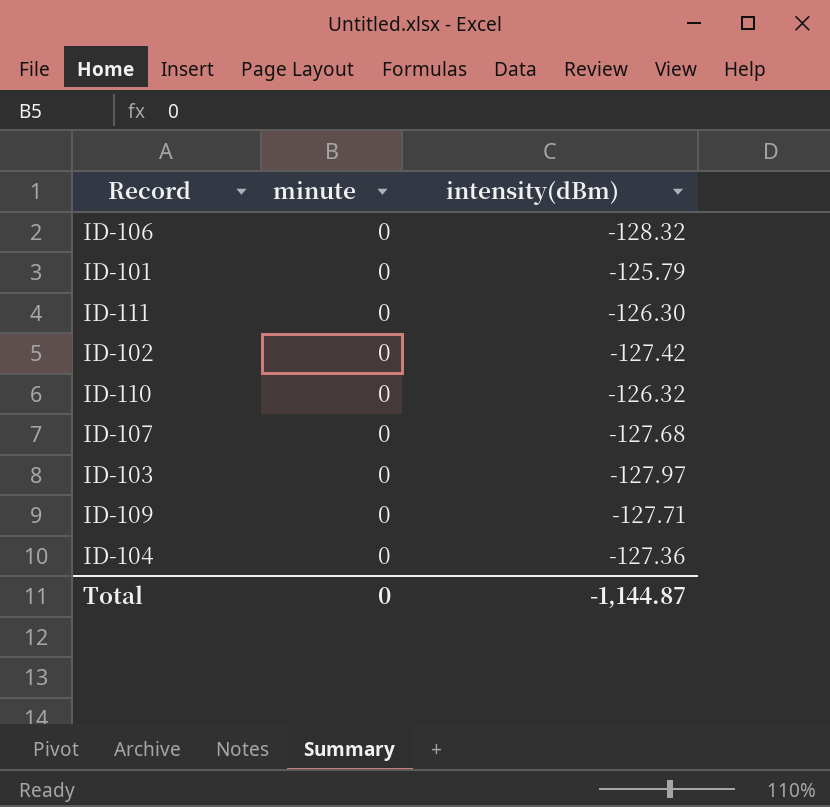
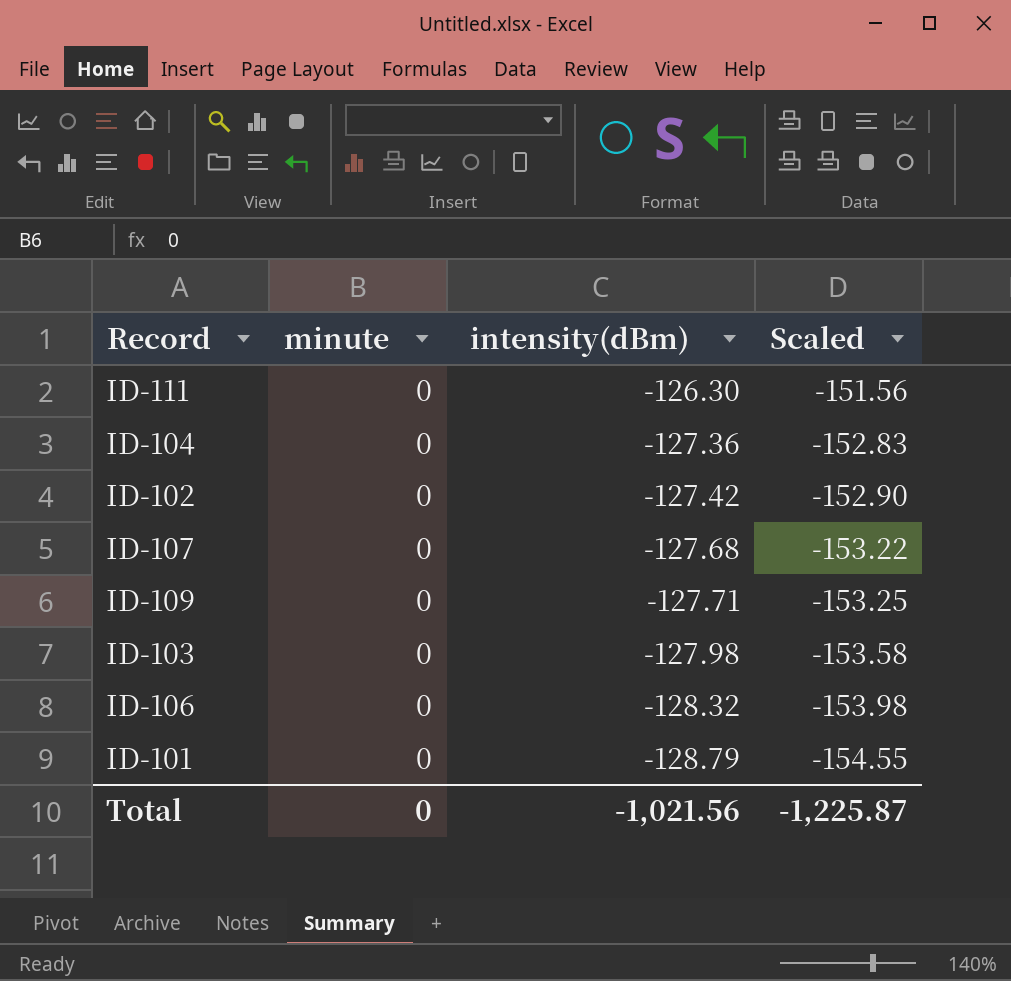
row order: none -> intensity(dBm) descending
column Scaled | formula: none -> [intensity(dBm)] * 1.2
row ID-110: 0 | -126.32 -> none
ID-103 | intensity(dBm): -127.97 -> -127.98
ID-101 | intensity(dBm): -125.79 -> -128.79
Total | intensity(dBm): -1,144.87 -> -1,021.56

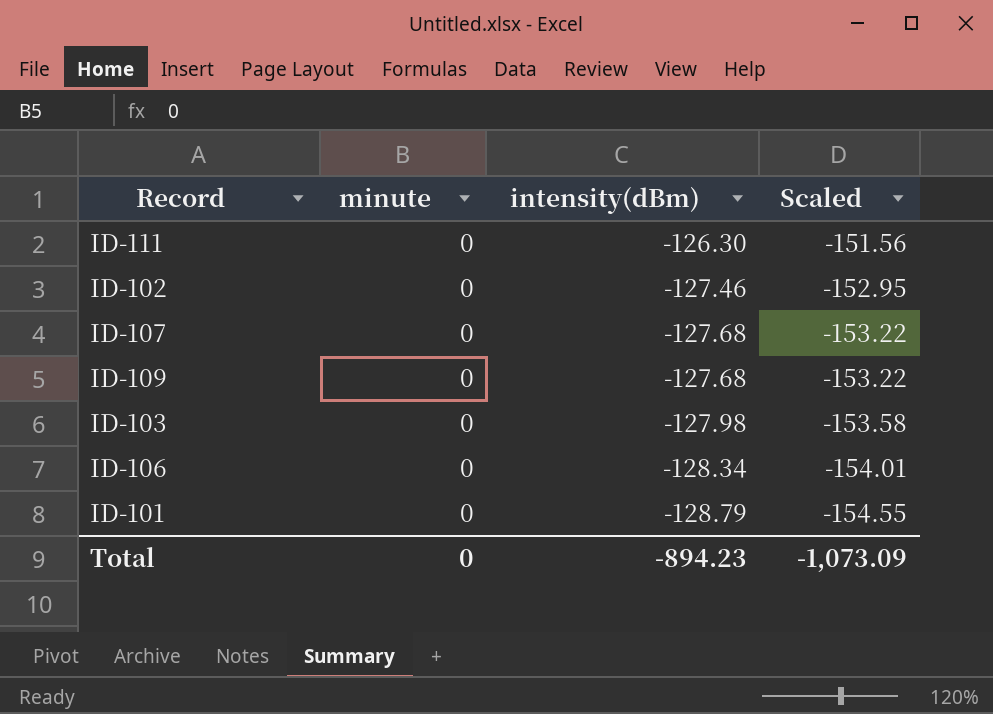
row ID-104: 0 | -127.36 | -152.83 -> none
ID-102 | intensity(dBm): -127.42 -> -127.46
ID-102 | Scaled: -152.90 -> -152.95
ID-109 | intensity(dBm): -127.71 -> -127.68
ID-109 | Scaled: -153.25 -> -153.22
ID-106 | intensity(dBm): -128.32 -> -128.34
ID-106 | Scaled: -153.98 -> -154.01
Total | intensity(dBm): -1,021.56 -> -894.23
Total | Scaled: -1,225.87 -> -1,073.09

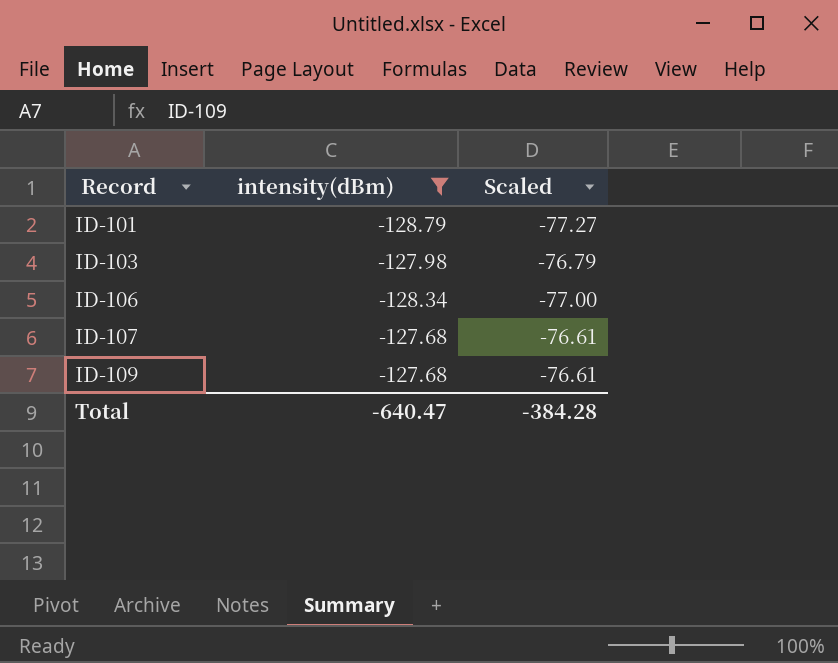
filter: none -> intensity(dBm) <= -127.68
row order: intensity(dBm) descending -> Record ascending
column minute | position: 2 -> none
column Scaled | formula: [intensity(dBm)] * 1.2 -> [intensity(dBm)] * 0.6
Total | intensity(dBm): -894.23 -> -640.47
Total | Scaled: -1,073.09 -> -384.28

